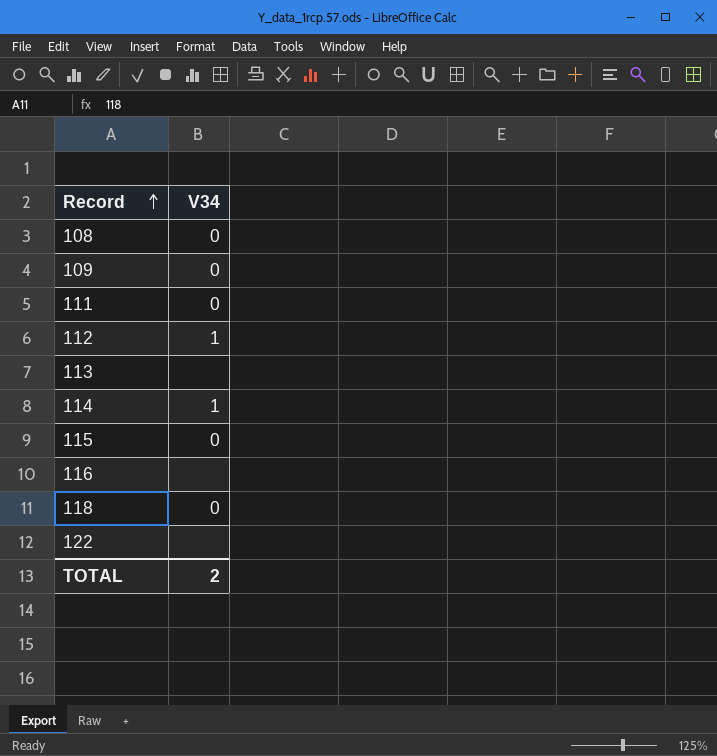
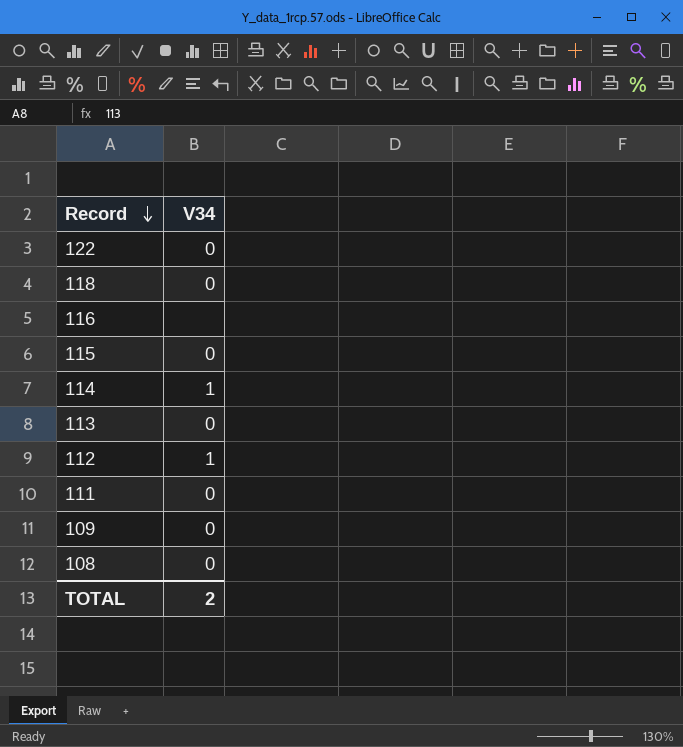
row order: Record ascending -> Record descending
122 | V34: none -> 0
113 | V34: none -> 0

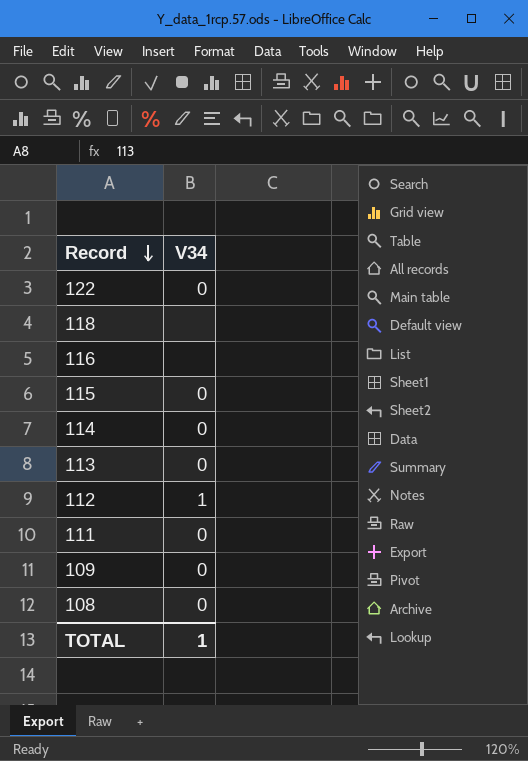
118 | V34: 0 -> none
114 | V34: 1 -> 0
TOTAL | V34: 2 -> 1

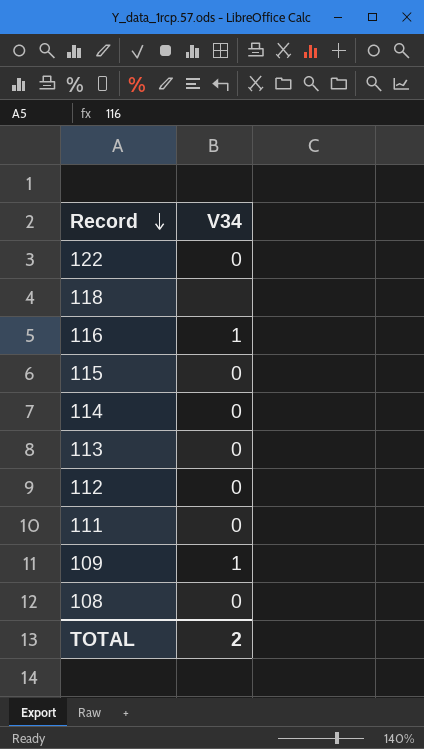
116 | V34: none -> 1
112 | V34: 1 -> 0
109 | V34: 0 -> 1
TOTAL | V34: 1 -> 2

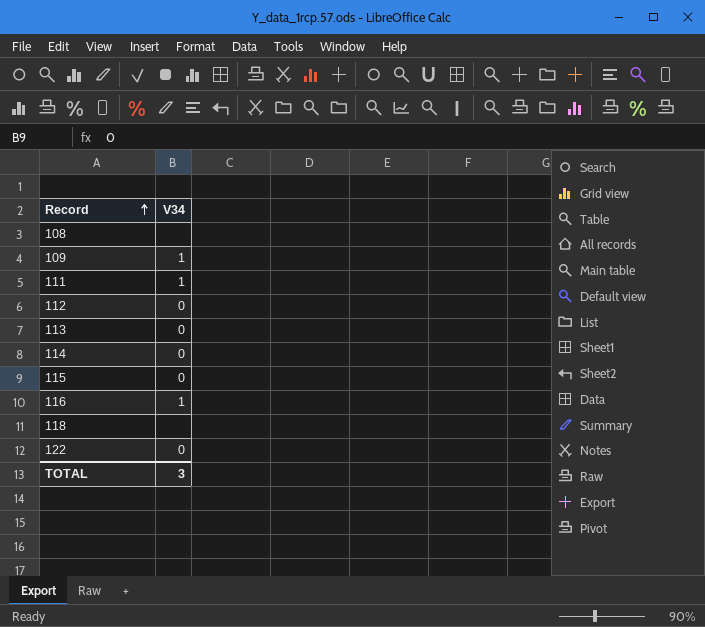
row order: Record descending -> Record ascending
108 | V34: 0 -> none
111 | V34: 0 -> 1
TOTAL | V34: 2 -> 3

